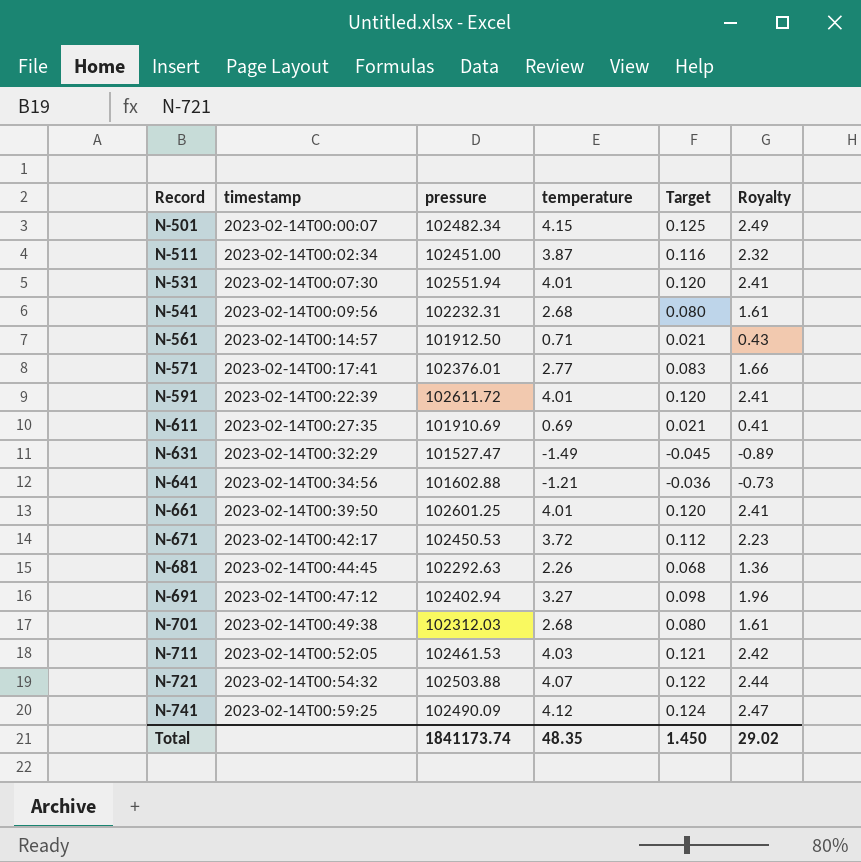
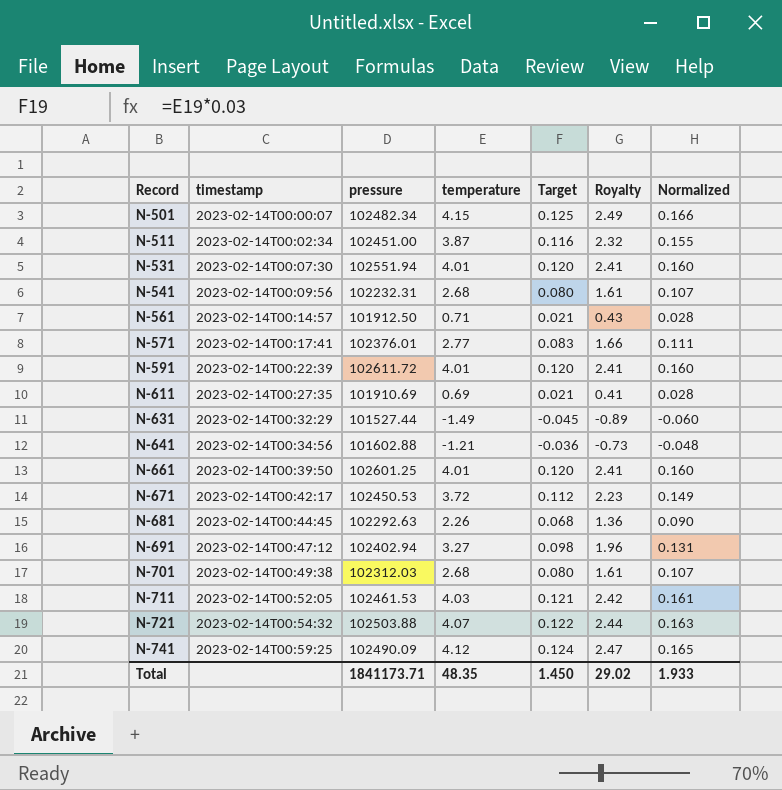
column Normalized | formula: none -> [temperature] * 0.04
N-631 | pressure: 101527.47 -> 101527.44
Total | pressure: 1841173.74 -> 1841173.71

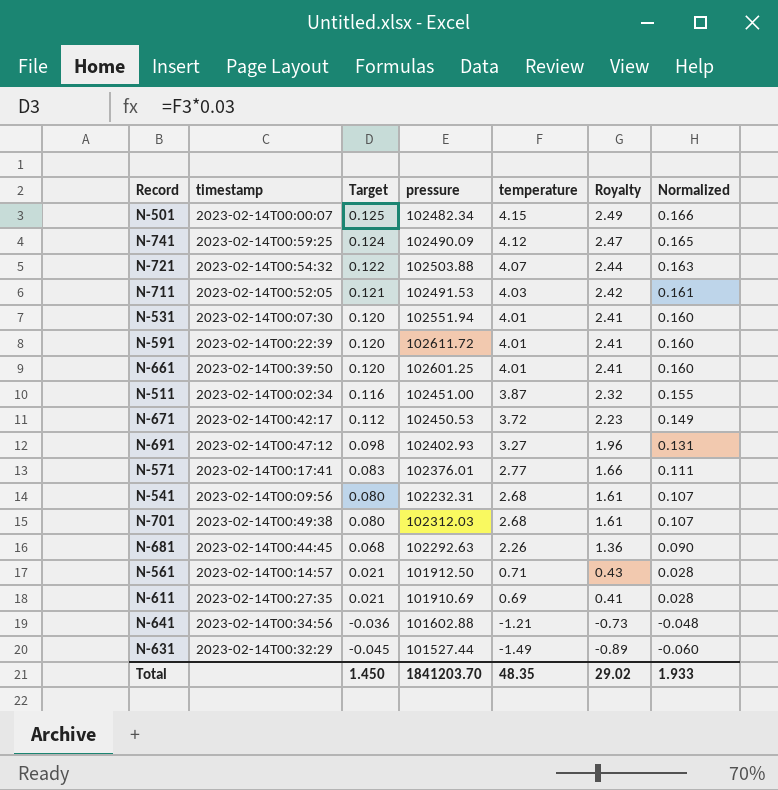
row order: Record ascending -> Target descending
column Target | position: 5 -> 3
N-711 | pressure: 102461.53 -> 102491.53
N-691 | pressure: 102402.94 -> 102402.93
Total | pressure: 1841173.71 -> 1841203.70

